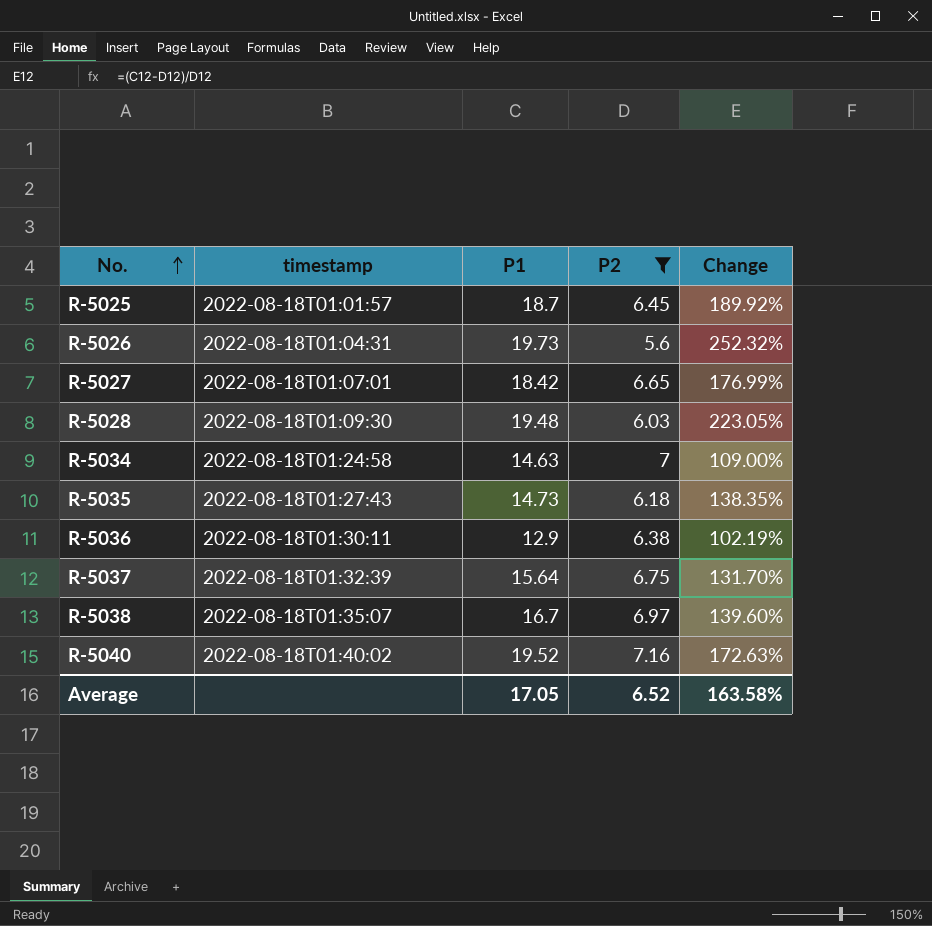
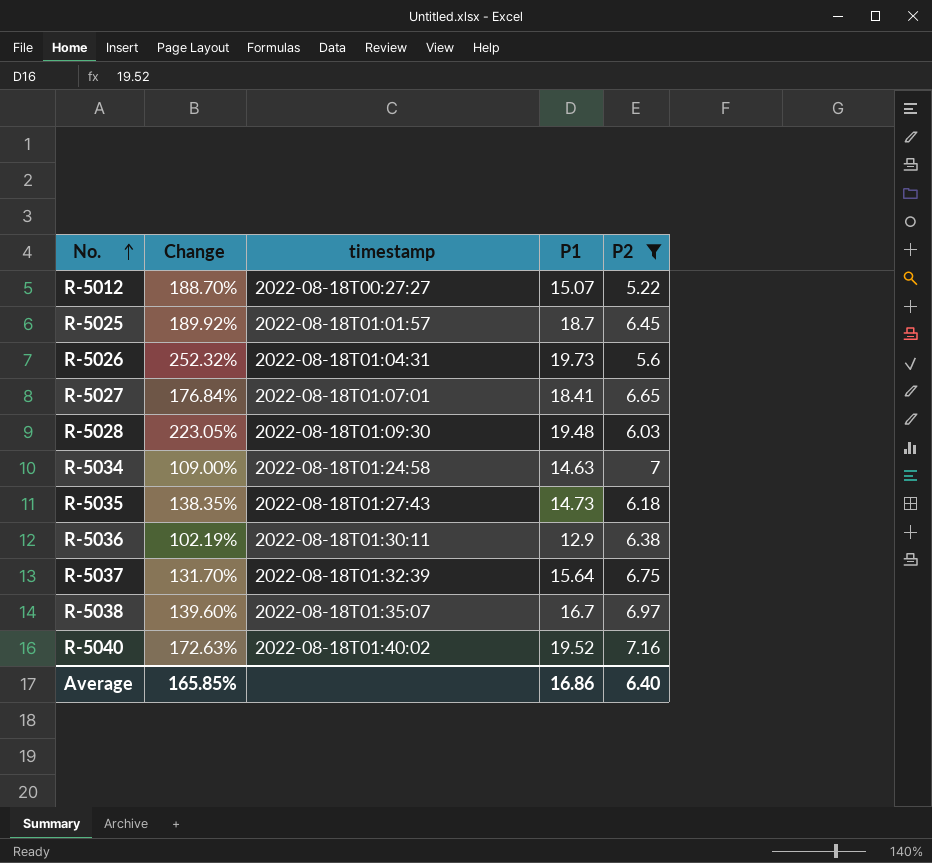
column Change | position: 5 -> 2
row R-5012: none -> 188.70% | 2022-08-18T00:27:27 | 15.07 | 5.22
R-5027 | Change: 176.99% -> 176.84%
R-5027 | P1: 18.42 -> 18.41
Average | Change: 163.58% -> 165.85%
Average | P1: 17.05 -> 16.86
Average | P2: 6.52 -> 6.40

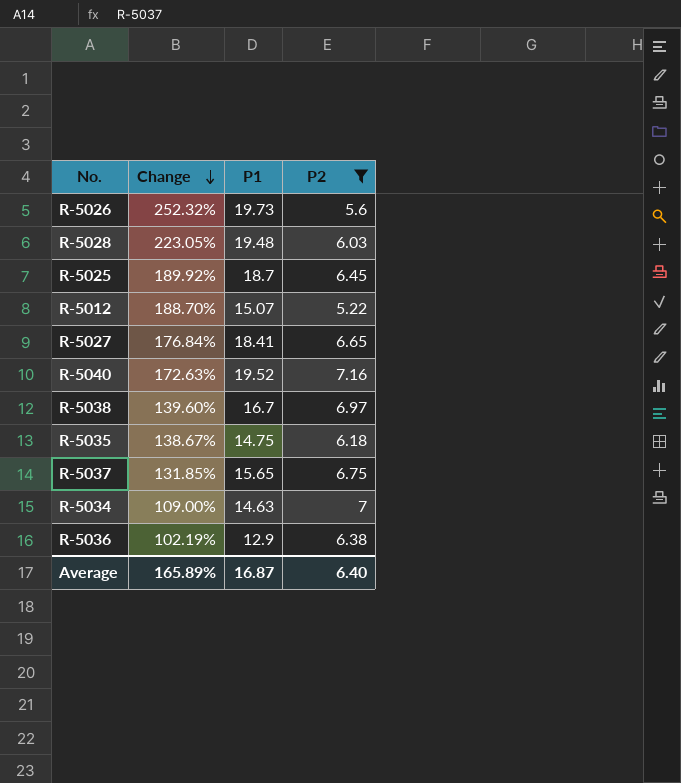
row order: No. ascending -> Change descending
column timestamp | position: 3 -> none
R-5035 | Change: 138.35% -> 138.67%
R-5035 | P1: 14.73 -> 14.75
R-5037 | Change: 131.70% -> 131.85%
R-5037 | P1: 15.64 -> 15.65
Average | Change: 165.85% -> 165.89%
Average | P1: 16.86 -> 16.87

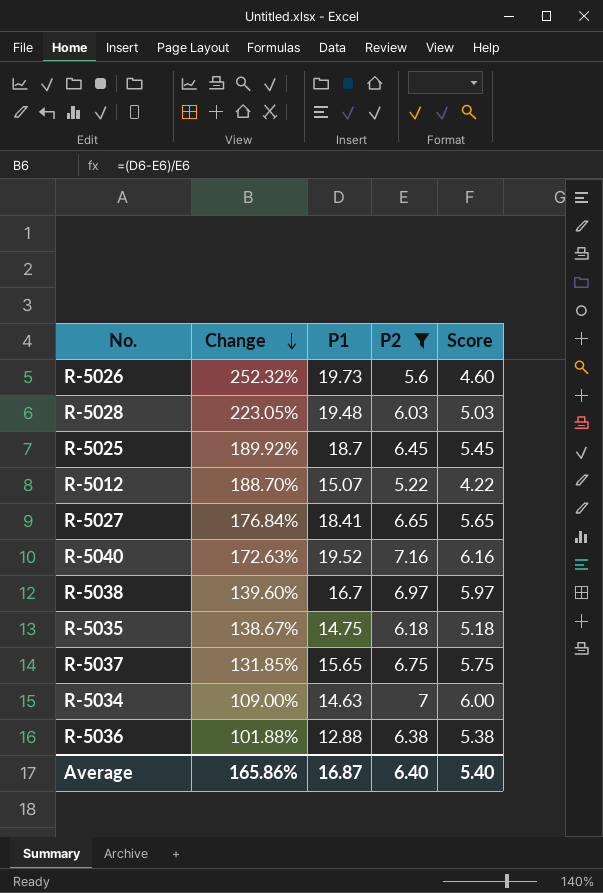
column Score | formula: none -> [P2] - 1
R-5036 | Change: 102.19% -> 101.88%
R-5036 | P1: 12.9 -> 12.88
Average | Change: 165.89% -> 165.86%

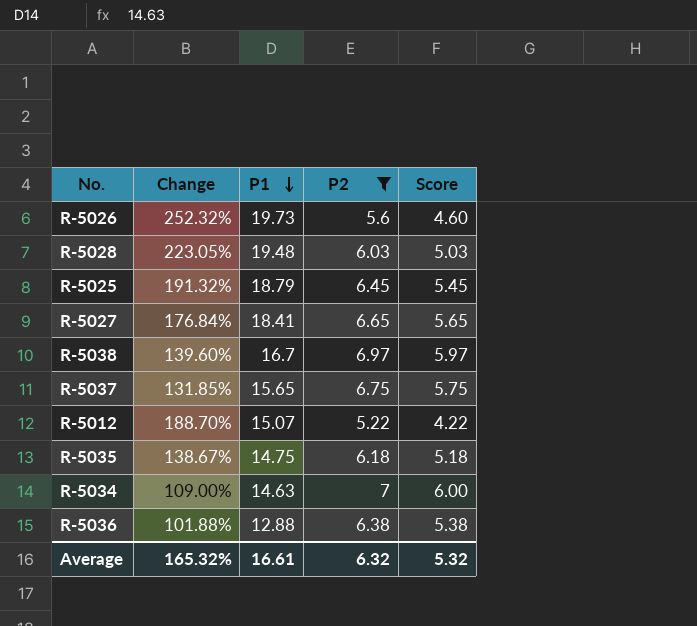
row order: Change descending -> P1 descending
row R-5040: 172.63% | 19.52 | 7.16 | 6.16 -> none
R-5025 | Change: 189.92% -> 191.32%
R-5025 | P1: 18.7 -> 18.79
Average | Change: 165.86% -> 165.32%
Average | P1: 16.87 -> 16.61
Average | P2: 6.40 -> 6.32
Average | Score: 5.40 -> 5.32

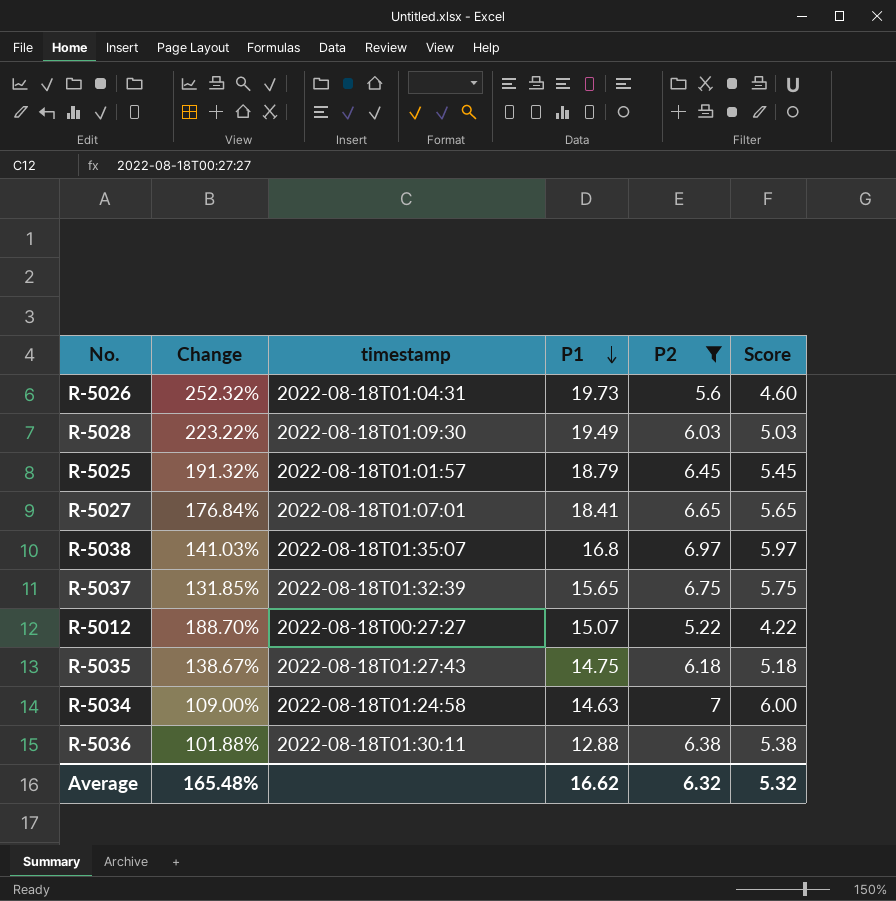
column timestamp | position: none -> 3
R-5028 | Change: 223.05% -> 223.22%
R-5028 | P1: 19.48 -> 19.49
R-5038 | Change: 139.60% -> 141.03%
R-5038 | P1: 16.7 -> 16.8
Average | Change: 165.32% -> 165.48%
Average | P1: 16.61 -> 16.62

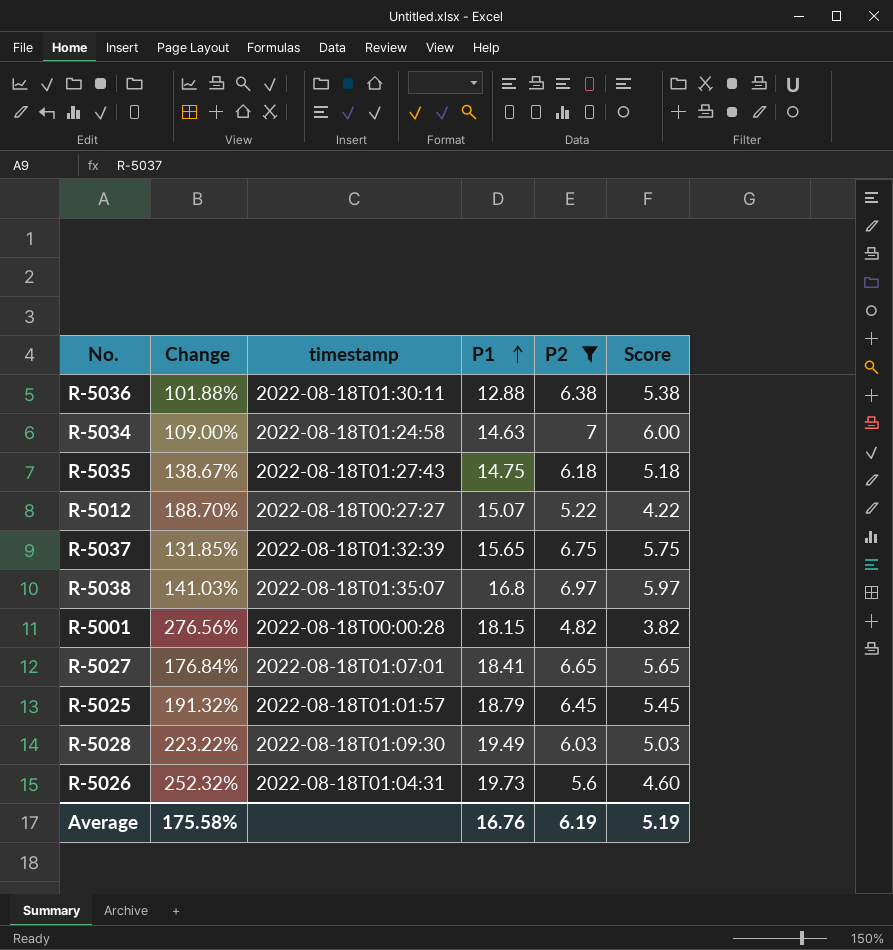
row order: P1 descending -> P1 ascending
row R-5001: none -> 276.56% | 2022-08-18T00:00:28 | 18.15 | 4.82 | 3.82
Average | Change: 165.48% -> 175.58%
Average | P1: 16.62 -> 16.76
Average | P2: 6.32 -> 6.19
Average | Score: 5.32 -> 5.19

